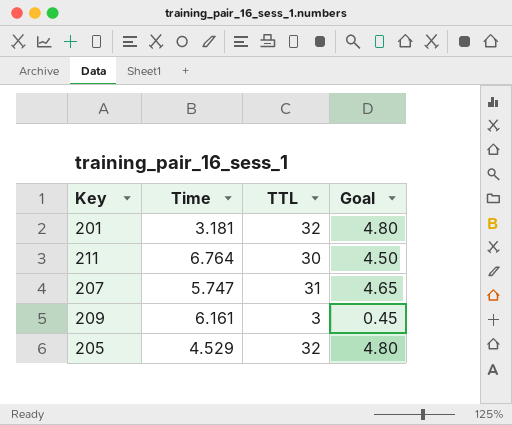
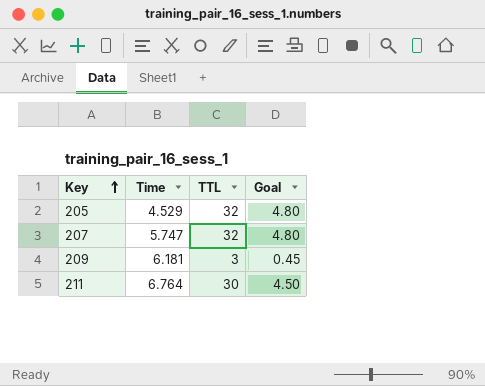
row order: none -> Key ascending
row 201: 3.181 | 32 | 4.80 -> none
207 | TTL: 31 -> 32
207 | Goal: 4.65 -> 4.80
209 | Time: 6.161 -> 6.181

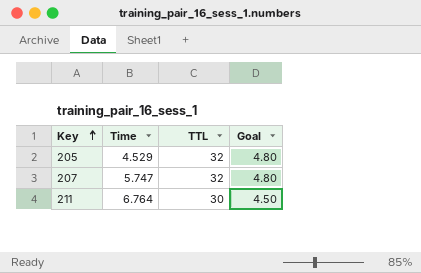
row 209: 6.181 | 3 | 0.45 -> none

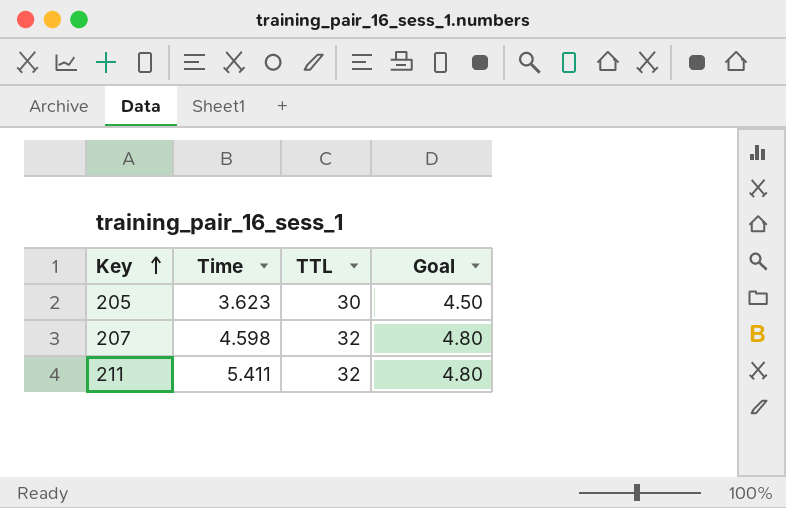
205 | Time: 4.529 -> 3.623
205 | TTL: 32 -> 30
205 | Goal: 4.80 -> 4.50
207 | Time: 5.747 -> 4.598
211 | Time: 6.764 -> 5.411
211 | TTL: 30 -> 32
211 | Goal: 4.50 -> 4.80

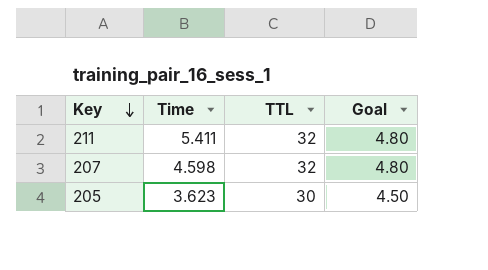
row order: Key ascending -> Key descending

